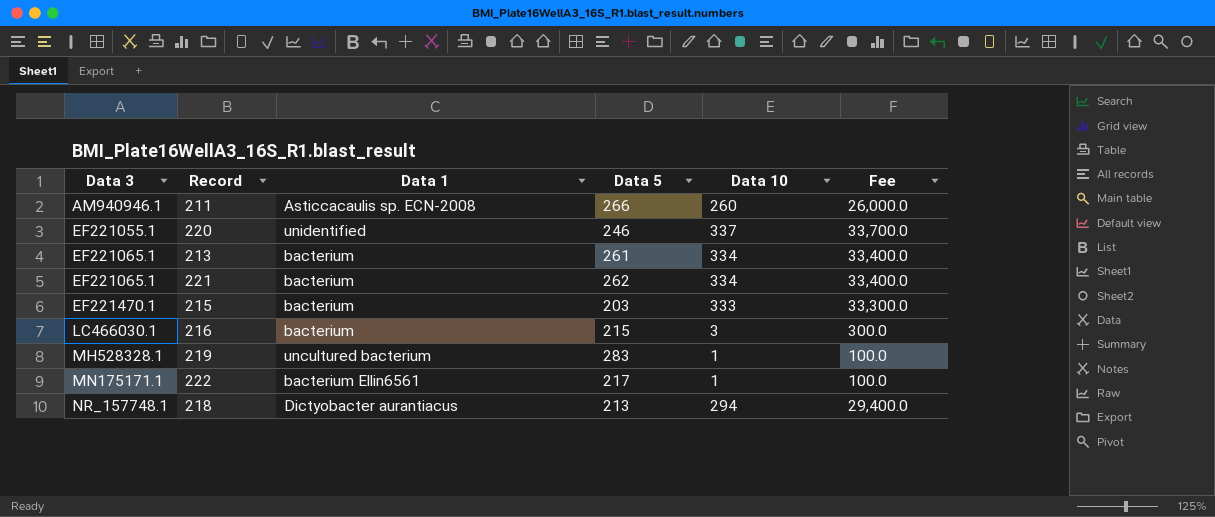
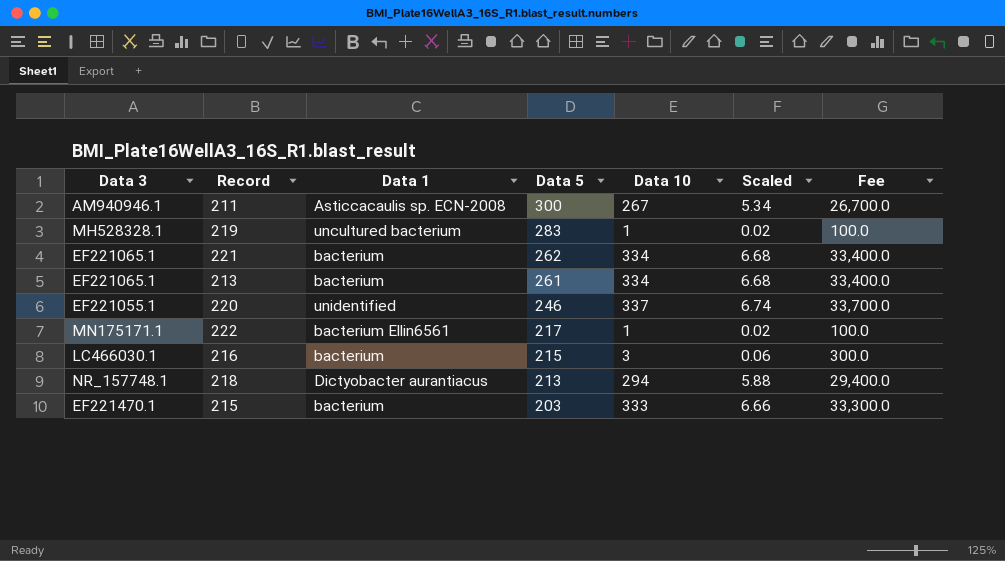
row order: Data 3 ascending -> Data 5 descending
column Scaled | formula: none -> [Data 10] * 0.02
211 | Data 5: 266 -> 300
211 | Data 10: 260 -> 267
211 | Fee: 26,000.0 -> 26,700.0

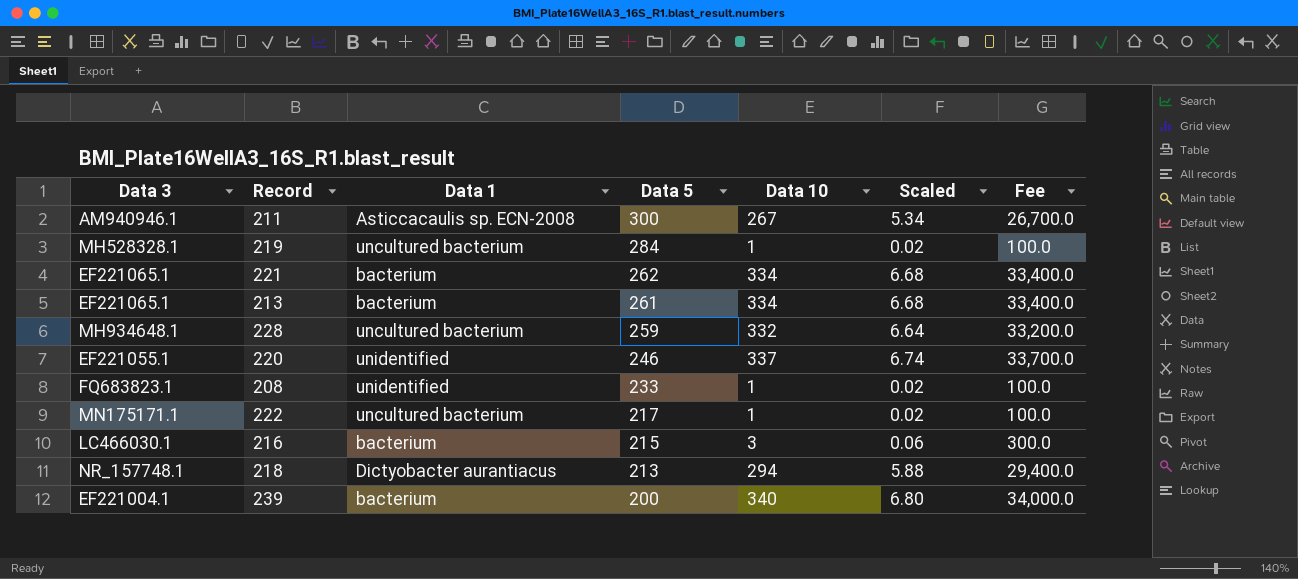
row 215: EF221470.1 | bacterium | 203 | 333 | 6.66 | 33,300.0 -> none
219 | Data 5: 283 -> 284
row 228: none -> MH934648.1 | uncultured bacterium | 259 | 332 | 6.64 | 33,200.0
row 208: none -> FQ683823.1 | unidentified | 233 | 1 | 0.02 | 100.0
222 | Data 1: bacterium Ellin6561 -> uncultured bacterium
row 239: none -> EF221004.1 | bacterium | 200 | 340 | 6.80 | 34,000.0

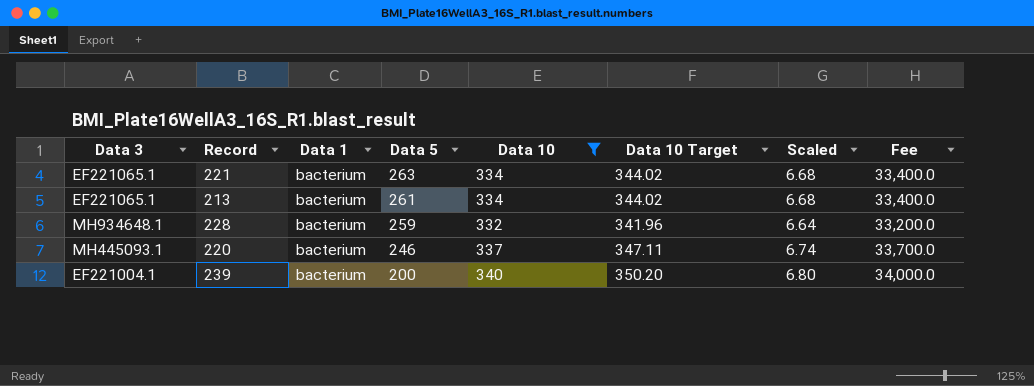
filter: none -> Data 10 >= 332
column Data 10 Target | formula: none -> [Data 10] * 1.03
221 | Data 5: 262 -> 263
228 | Data 1: uncultured bacterium -> bacterium
220 | Data 3: EF221055.1 -> MH445093.1
220 | Data 1: unidentified -> bacterium

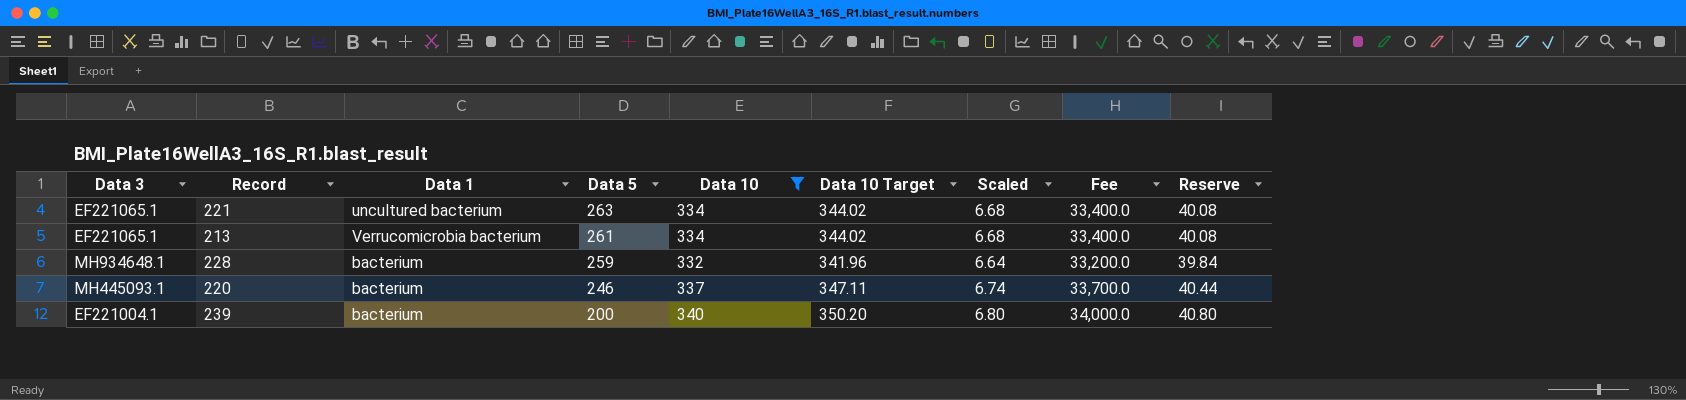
column Reserve | formula: none -> [Data 10] * 0.12
221 | Data 1: bacterium -> uncultured bacterium
213 | Data 1: bacterium -> Verrucomicrobia bacterium

